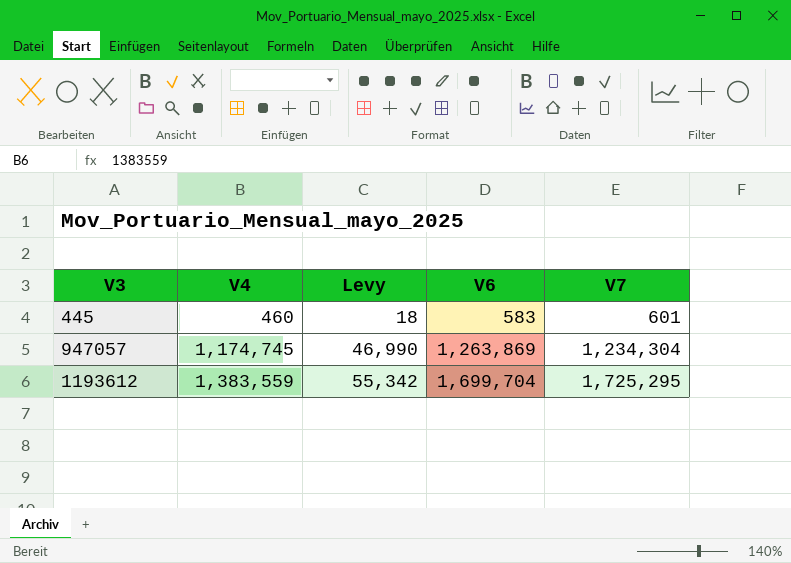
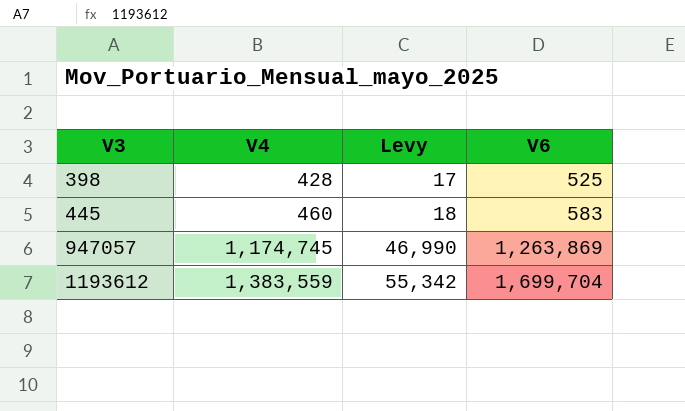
column V7 | position: 5 -> none
row 398: none -> 428 | 17 | 525

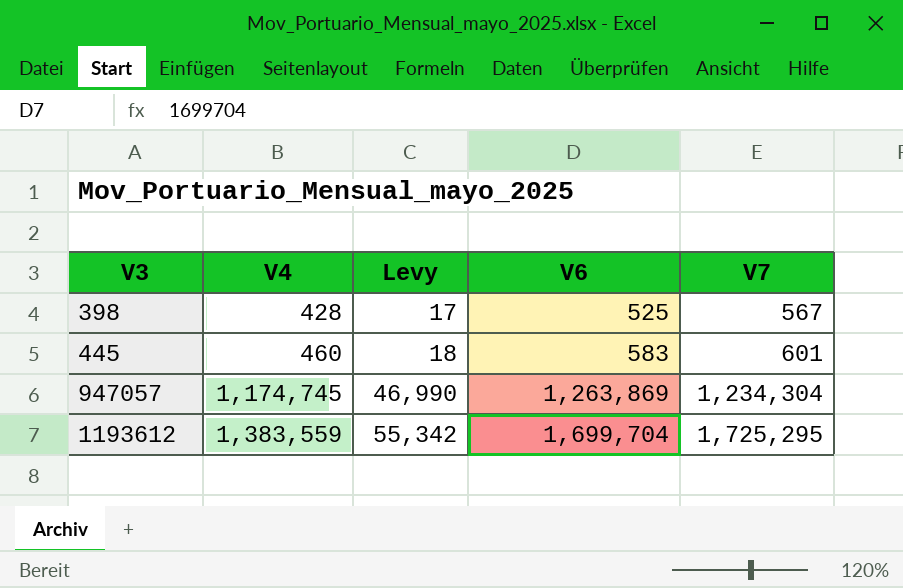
column V7 | position: none -> 5

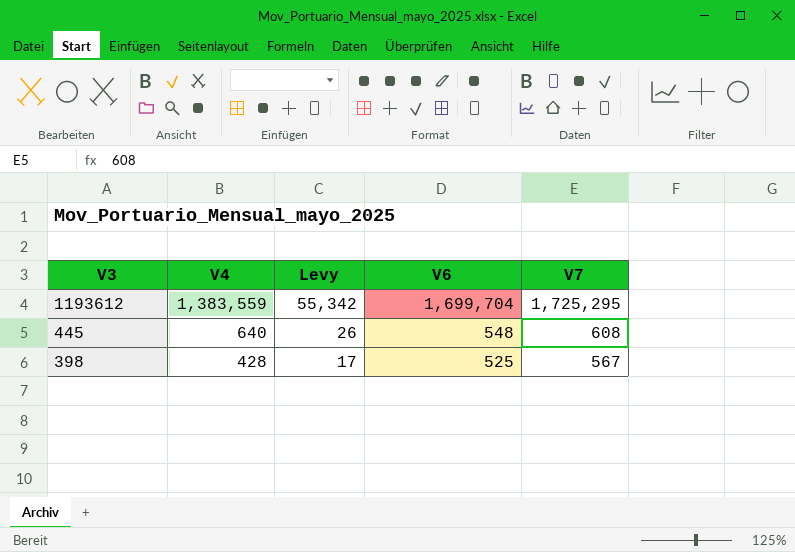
row order: V3 ascending -> V3 descending
row 947057: 1,174,745 | 46,990 | 1,263,869 | 1,234,304 -> none
445 | V4: 460 -> 640
445 | Levy: 18 -> 26
445 | V6: 583 -> 548
445 | V7: 601 -> 608

